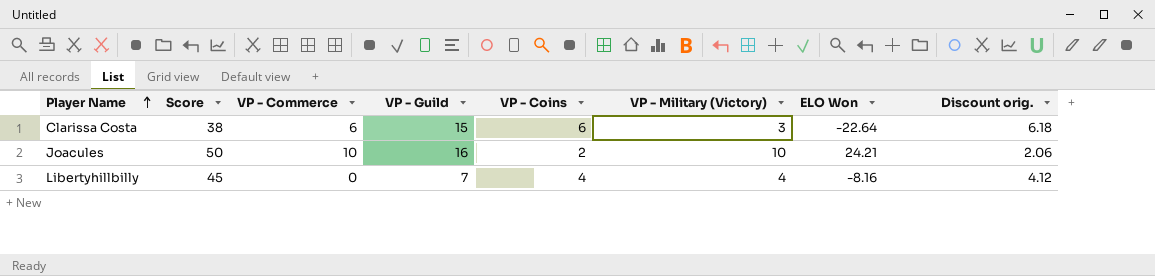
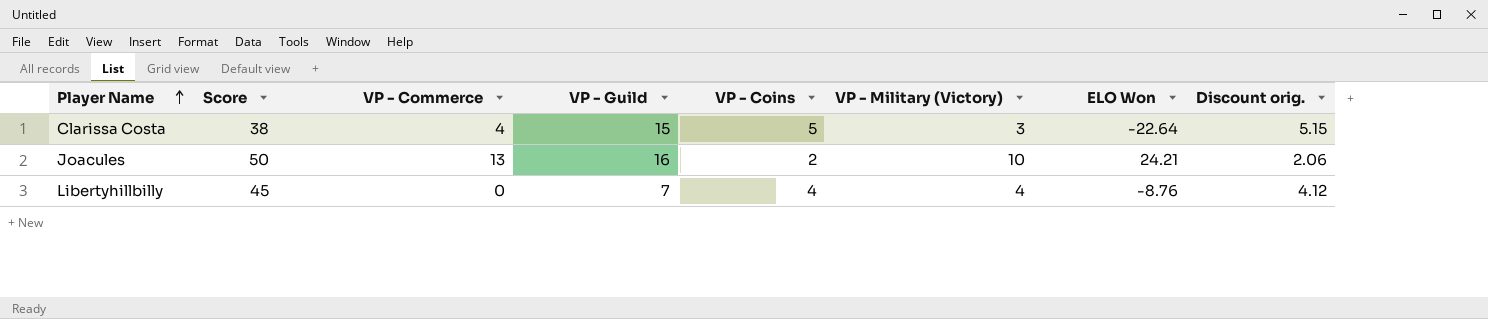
Clarissa Costa | VP - Commerce: 6 -> 4
Clarissa Costa | VP - Coins: 6 -> 5
Clarissa Costa | Discount orig.: 6.18 -> 5.15
Joacules | VP - Commerce: 10 -> 13
Libertyhillbilly | ELO Won: -8.16 -> -8.76

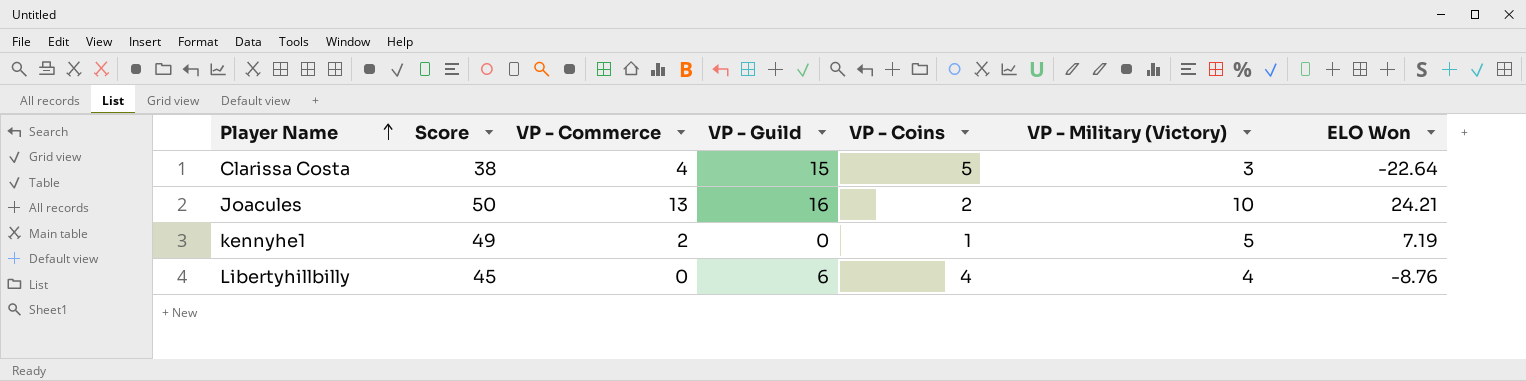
column Discount orig. | formula: [VP - Coins] * 1.03 -> none
row kennyhe1: none -> 49 | 2 | 0 | 1 | 5 | 7.19
Libertyhillbilly | VP - Guild: 7 -> 6

